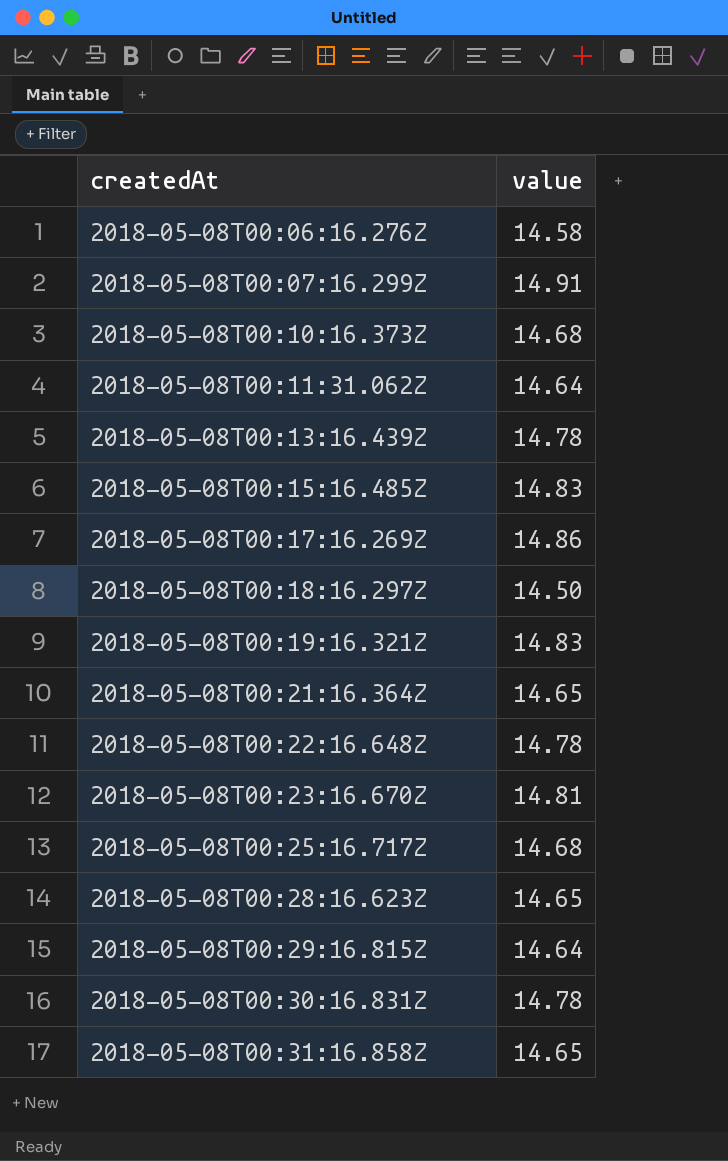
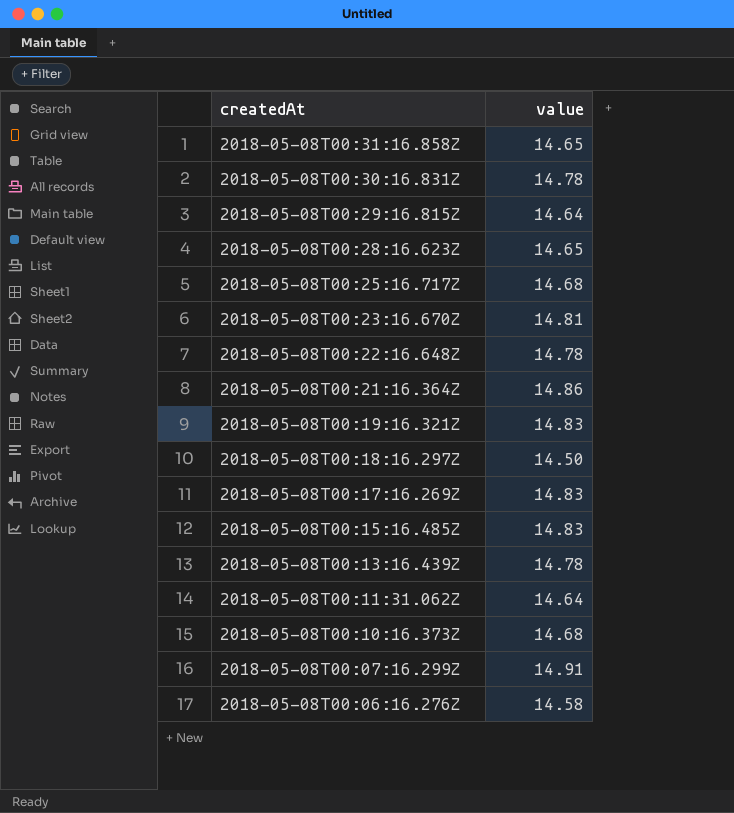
row order: createdAt ascending -> createdAt descending
2018-05-08T00:21:16.364Z | value: 14.65 -> 14.86
2018-05-08T00:17:16.269Z | value: 14.86 -> 14.83

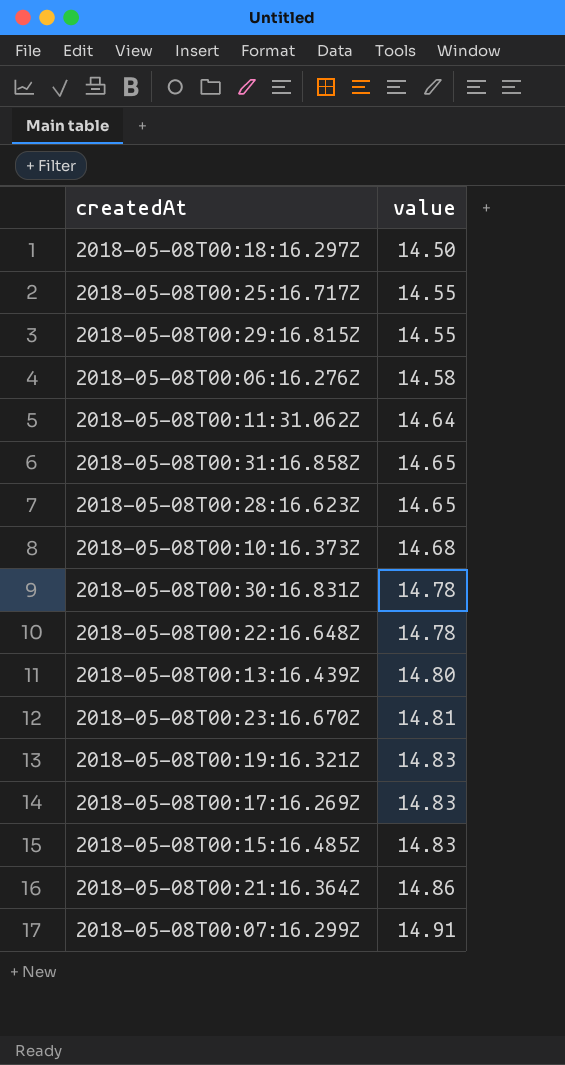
row order: createdAt descending -> value ascending
2018-05-08T00:25:16.717Z | value: 14.68 -> 14.55
2018-05-08T00:29:16.815Z | value: 14.64 -> 14.55
2018-05-08T00:13:16.439Z | value: 14.78 -> 14.80

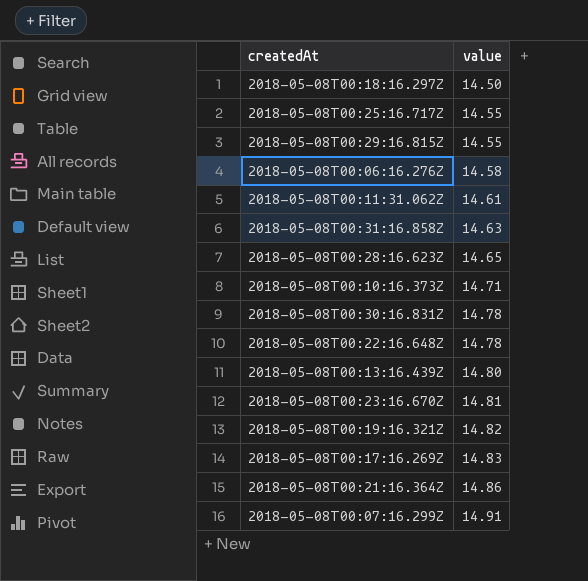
row 2018-05-08T00:15:16.485Z: 14.83 -> none
2018-05-08T00:11:31.062Z | value: 14.64 -> 14.61
2018-05-08T00:31:16.858Z | value: 14.65 -> 14.63
2018-05-08T00:10:16.373Z | value: 14.68 -> 14.71
2018-05-08T00:19:16.321Z | value: 14.83 -> 14.82

